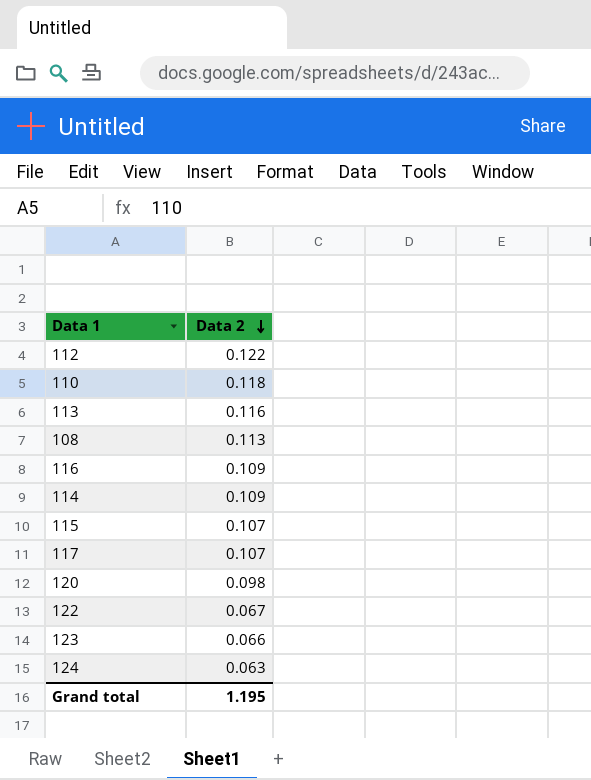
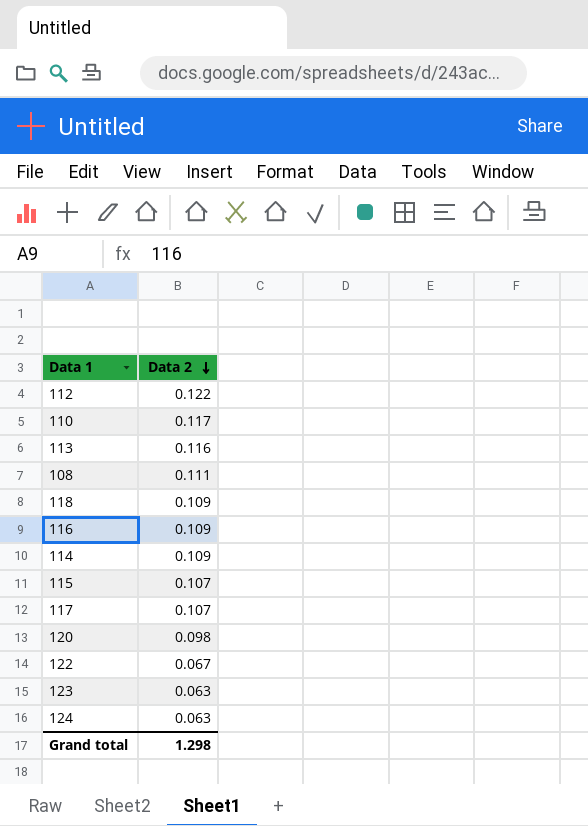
110 | Data 2: 0.118 -> 0.117
108 | Data 2: 0.113 -> 0.111
row 118: none -> 0.109
123 | Data 2: 0.066 -> 0.063
Grand total | Data 2: 1.195 -> 1.298

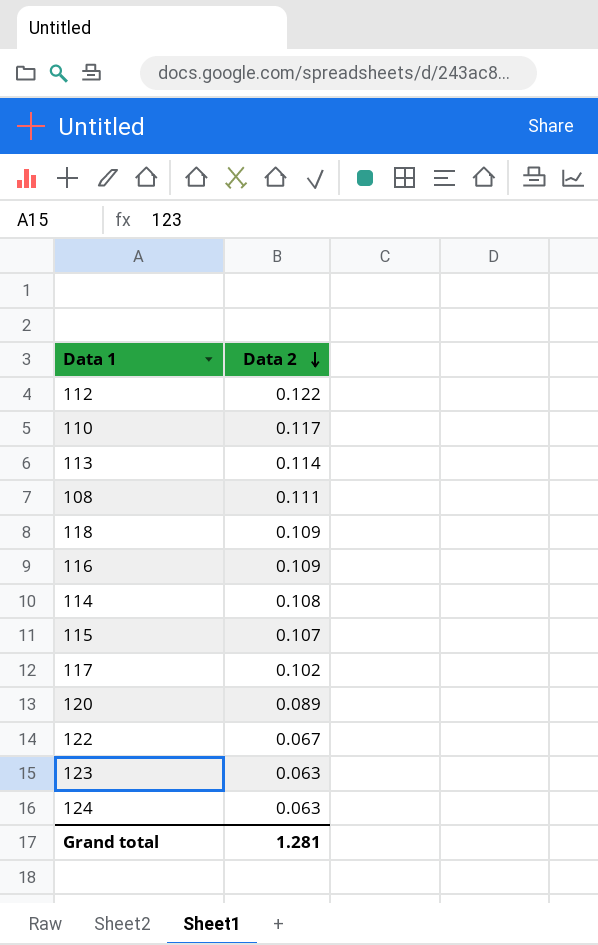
113 | Data 2: 0.116 -> 0.114
114 | Data 2: 0.109 -> 0.108
117 | Data 2: 0.107 -> 0.102
120 | Data 2: 0.098 -> 0.089
Grand total | Data 2: 1.298 -> 1.281

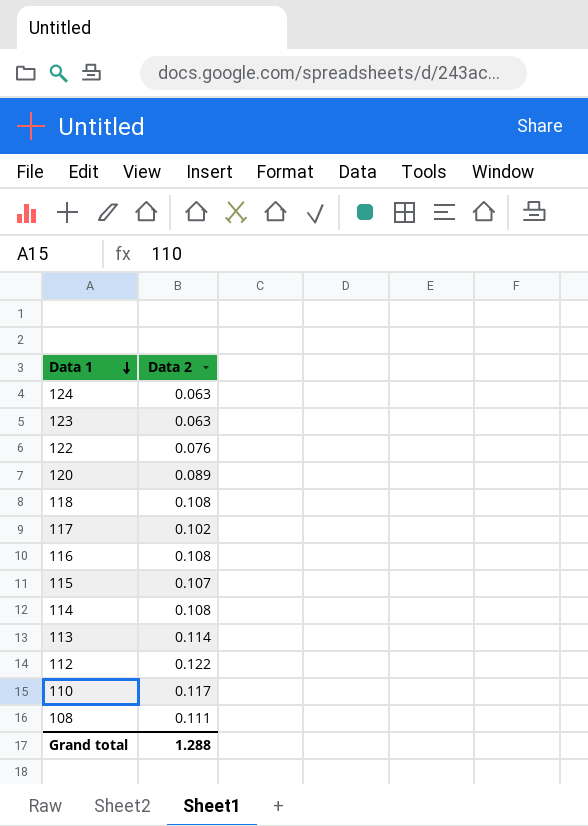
row order: Data 2 descending -> Data 1 descending
122 | Data 2: 0.067 -> 0.076
118 | Data 2: 0.109 -> 0.108
116 | Data 2: 0.109 -> 0.108
Grand total | Data 2: 1.281 -> 1.288

